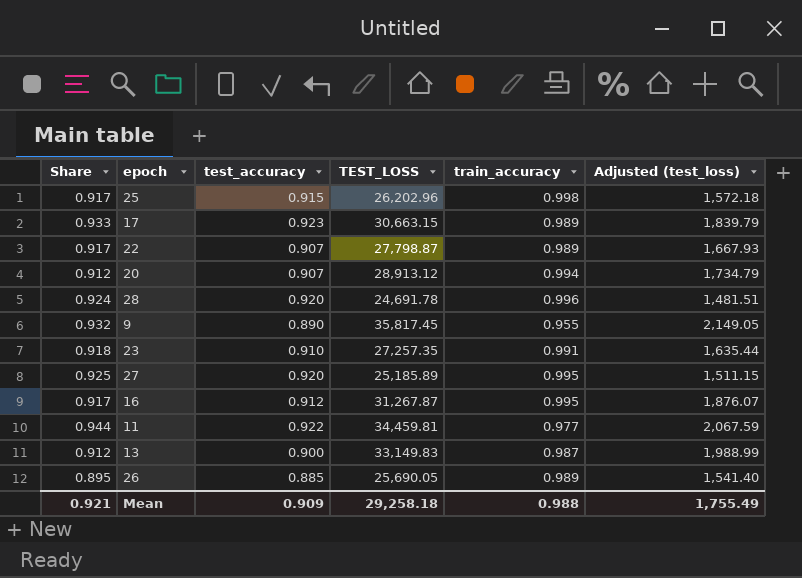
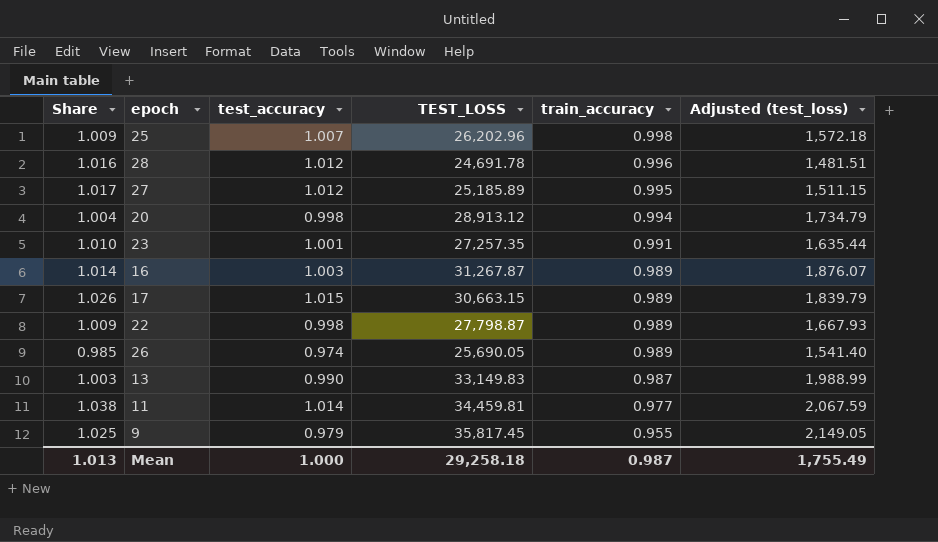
row order: none -> train_accuracy descending
25 | Share: 0.917 -> 1.009
25 | test_accuracy: 0.915 -> 1.007
28 | Share: 0.924 -> 1.016
28 | test_accuracy: 0.920 -> 1.012
27 | Share: 0.925 -> 1.017
27 | test_accuracy: 0.920 -> 1.012
20 | Share: 0.912 -> 1.004
20 | test_accuracy: 0.907 -> 0.998
23 | Share: 0.918 -> 1.010
23 | test_accuracy: 0.910 -> 1.001
16 | Share: 0.917 -> 1.014
16 | test_accuracy: 0.912 -> 1.003
16 | train_accuracy: 0.995 -> 0.989
17 | Share: 0.933 -> 1.026
17 | test_accuracy: 0.923 -> 1.015
22 | Share: 0.917 -> 1.009
22 | test_accuracy: 0.907 -> 0.998
26 | Share: 0.895 -> 0.985
26 | test_accuracy: 0.885 -> 0.974
13 | Share: 0.912 -> 1.003
13 | test_accuracy: 0.900 -> 0.990
11 | Share: 0.944 -> 1.038
11 | test_accuracy: 0.922 -> 1.014
9 | Share: 0.932 -> 1.025
9 | test_accuracy: 0.890 -> 0.979
Mean | Share: 0.921 -> 1.013
Mean | test_accuracy: 0.909 -> 1.000
Mean | train_accuracy: 0.988 -> 0.987

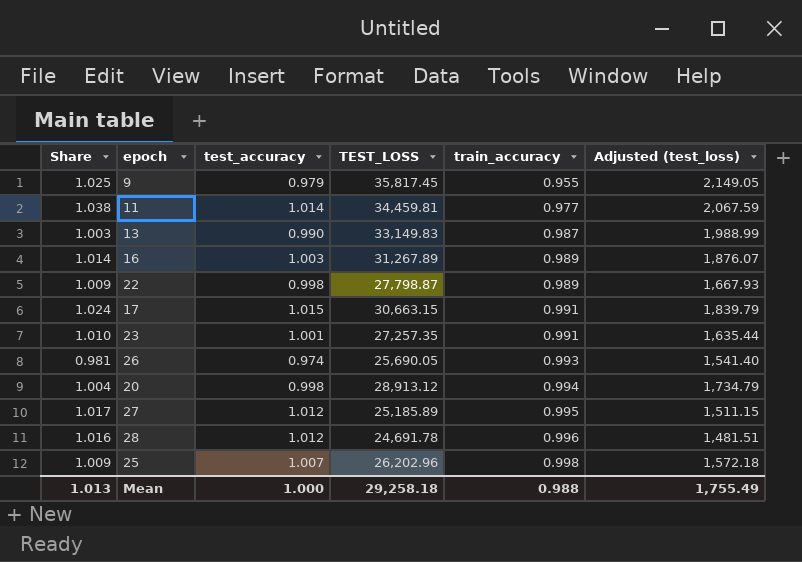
row order: train_accuracy descending -> train_accuracy ascending
16 | TEST_LOSS: 31,267.87 -> 31,267.89
17 | Share: 1.026 -> 1.024
17 | train_accuracy: 0.989 -> 0.991
26 | Share: 0.985 -> 0.981
26 | train_accuracy: 0.989 -> 0.993
Mean | train_accuracy: 0.987 -> 0.988

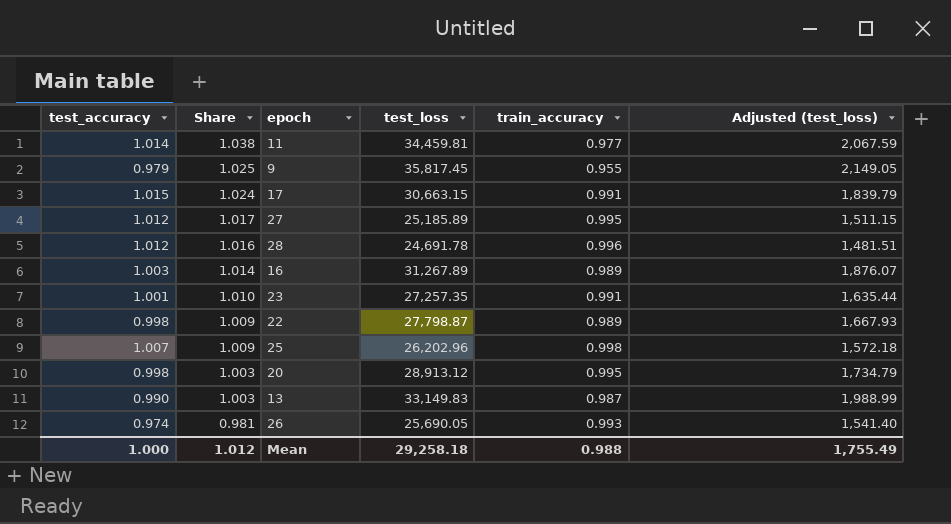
row order: train_accuracy ascending -> Share descending
column test_accuracy | position: 3 -> 1
column name: TEST_LOSS -> test_loss
20 | Share: 1.004 -> 1.003
20 | train_accuracy: 0.994 -> 0.995
Mean | Share: 1.013 -> 1.012

